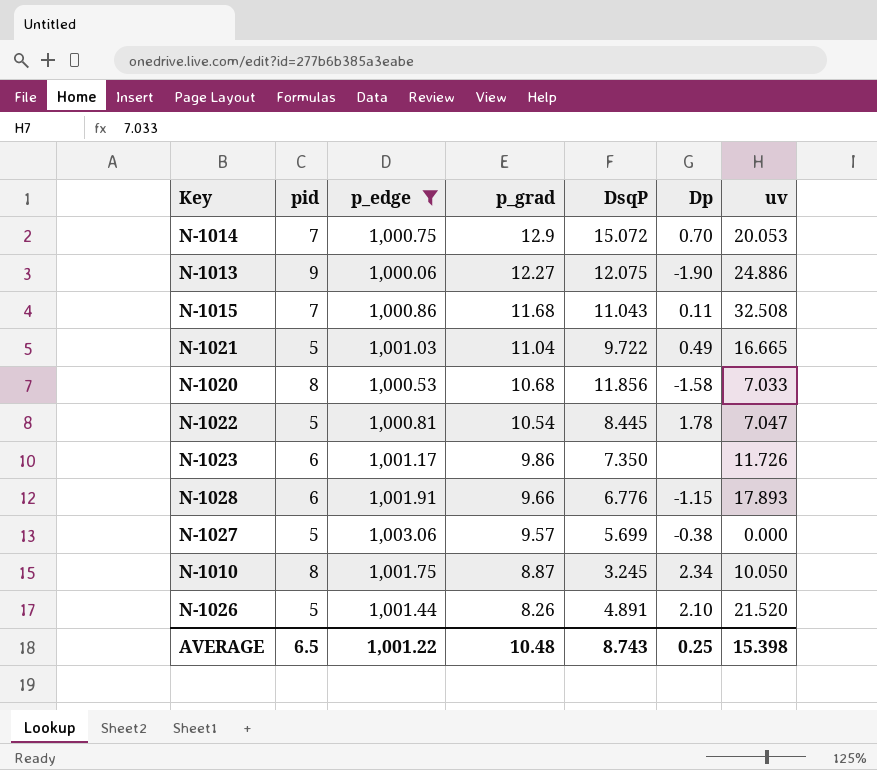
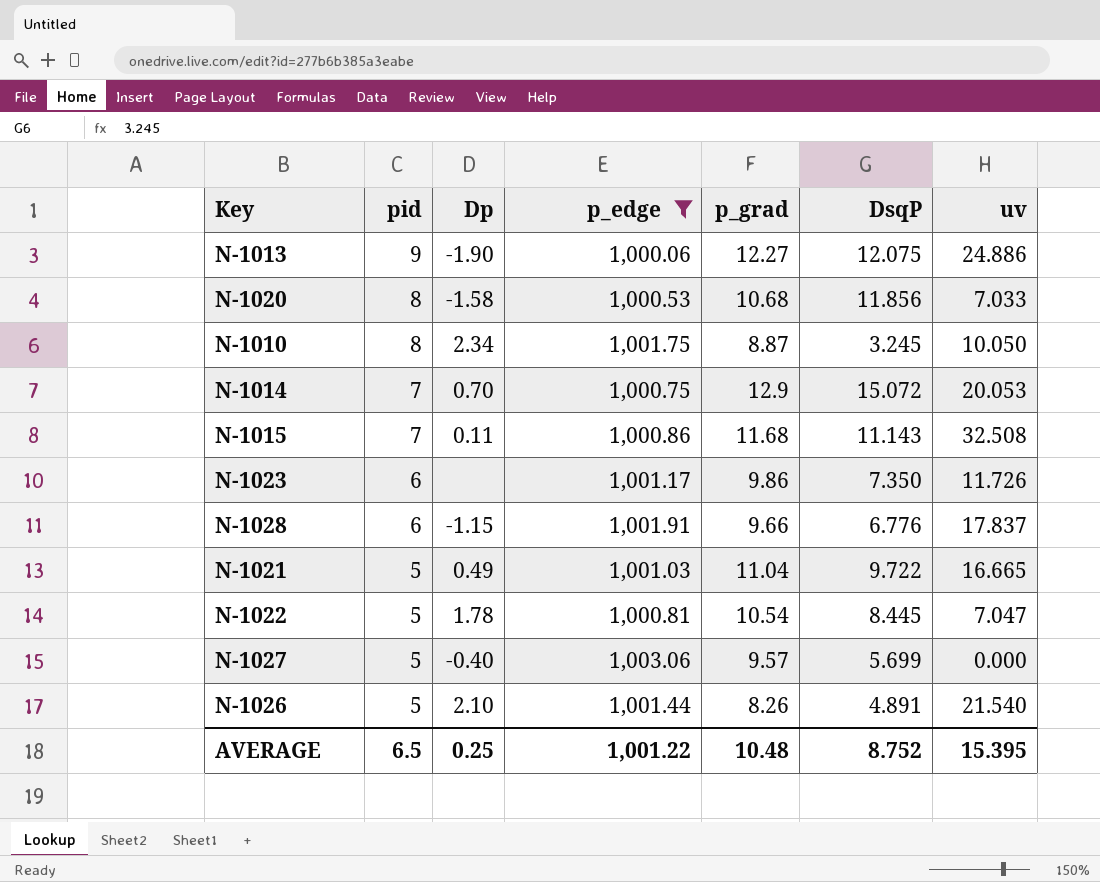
row order: p_grad descending -> pid descending
column Dp | position: 6 -> 3
N-1015 | DsqP: 11.043 -> 11.143
N-1028 | uv: 17.893 -> 17.837
N-1027 | Dp: -0.38 -> -0.40
N-1026 | uv: 21.520 -> 21.540
AVERAGE | DsqP: 8.743 -> 8.752
AVERAGE | uv: 15.398 -> 15.395

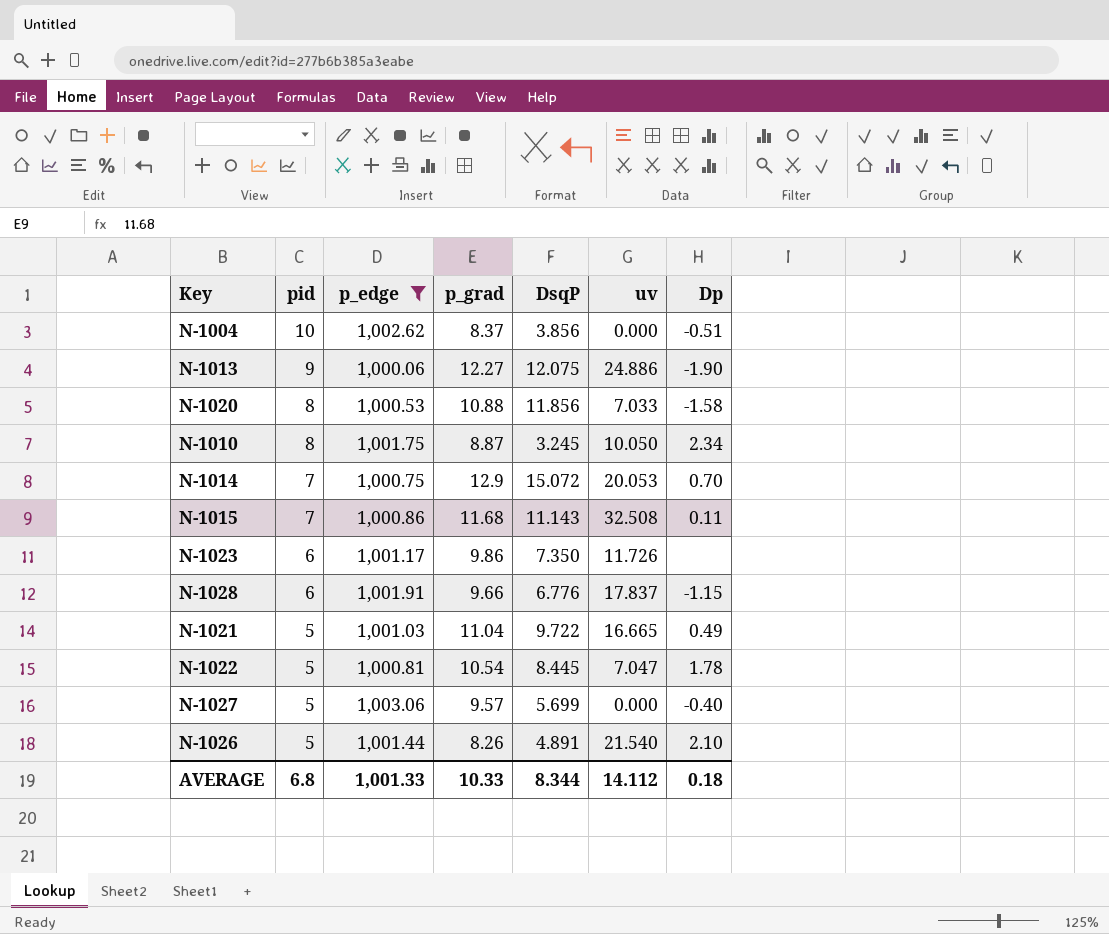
column Dp | position: 3 -> 7
row N-1004: none -> 10 | 1,002.62 | 8.37 | 3.856 | 0.000 | -0.51
N-1020 | p_grad: 10.68 -> 10.88
AVERAGE | pid: 6.5 -> 6.8
AVERAGE | p_edge: 1,001.22 -> 1,001.33
AVERAGE | p_grad: 10.48 -> 10.33
AVERAGE | DsqP: 8.752 -> 8.344
AVERAGE | uv: 15.395 -> 14.112
AVERAGE | Dp: 0.25 -> 0.18

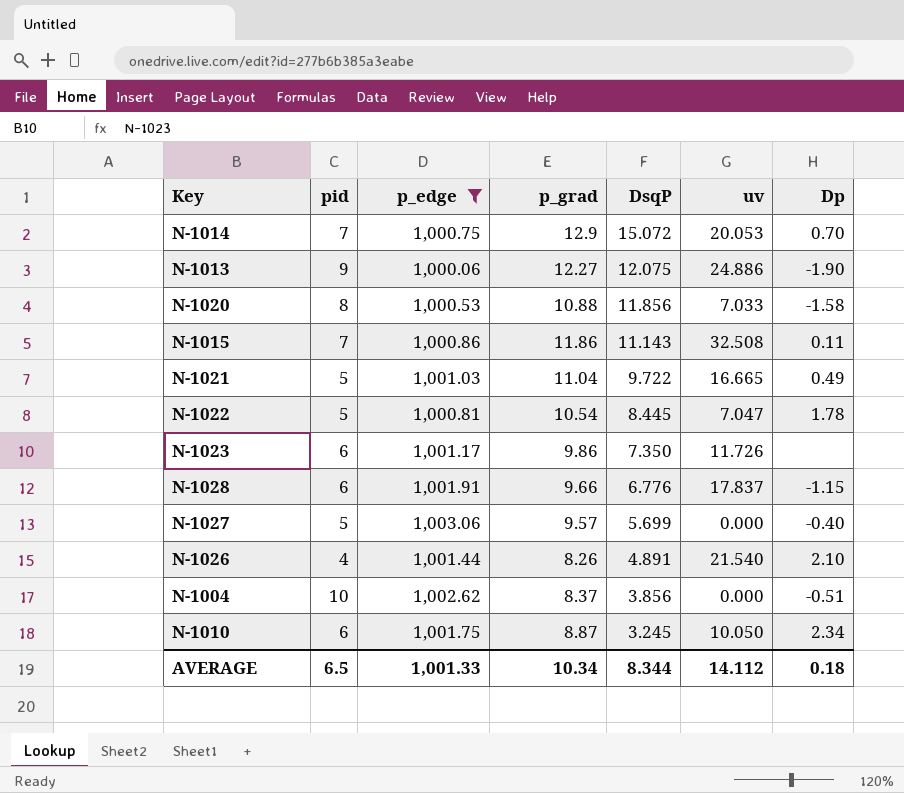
row order: pid descending -> DsqP descending
N-1015 | p_grad: 11.68 -> 11.86
N-1026 | pid: 5 -> 4
N-1010 | pid: 8 -> 6
AVERAGE | pid: 6.8 -> 6.5
AVERAGE | p_grad: 10.33 -> 10.34

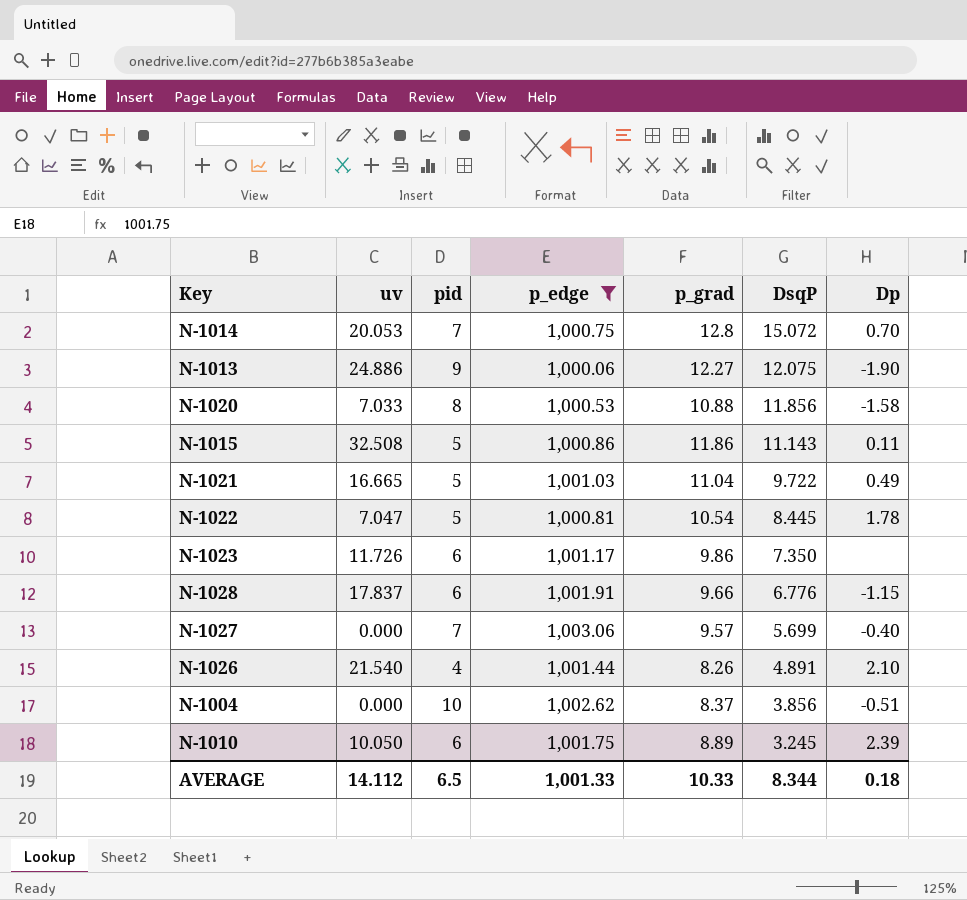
column uv | position: 6 -> 2
N-1014 | p_grad: 12.9 -> 12.8
N-1015 | pid: 7 -> 5
N-1027 | pid: 5 -> 7
N-1010 | p_grad: 8.87 -> 8.89
N-1010 | Dp: 2.34 -> 2.39
AVERAGE | p_grad: 10.34 -> 10.33

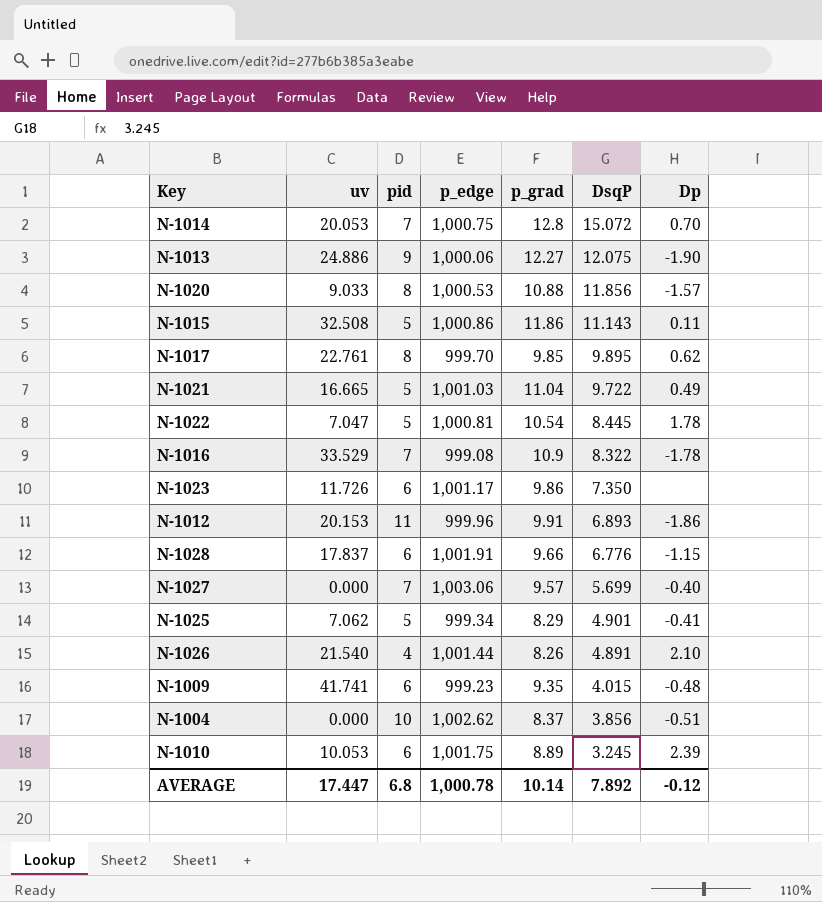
filter: p_edge >= 1,000.06 -> none
N-1020 | uv: 7.033 -> 9.033
N-1020 | Dp: -1.58 -> -1.57
N-1010 | uv: 10.050 -> 10.053
AVERAGE | uv: 14.112 -> 17.447
AVERAGE | pid: 6.5 -> 6.8
AVERAGE | p_edge: 1,001.33 -> 1,000.78
AVERAGE | p_grad: 10.33 -> 10.14
AVERAGE | DsqP: 8.344 -> 7.892
AVERAGE | Dp: 0.18 -> -0.12

